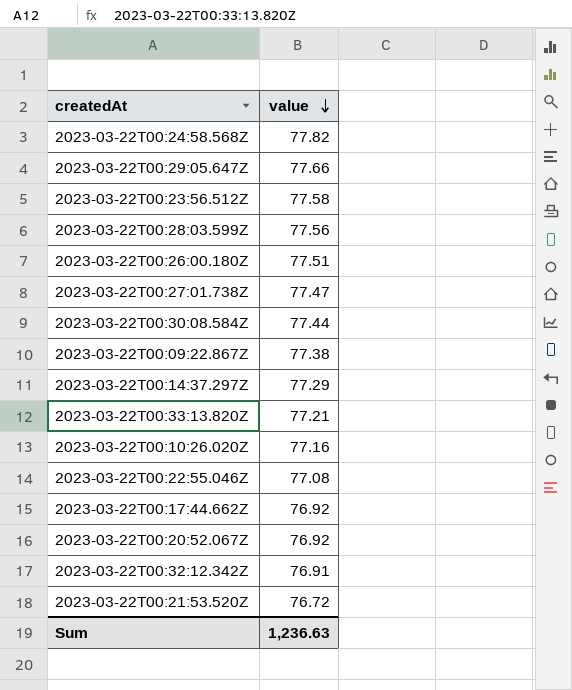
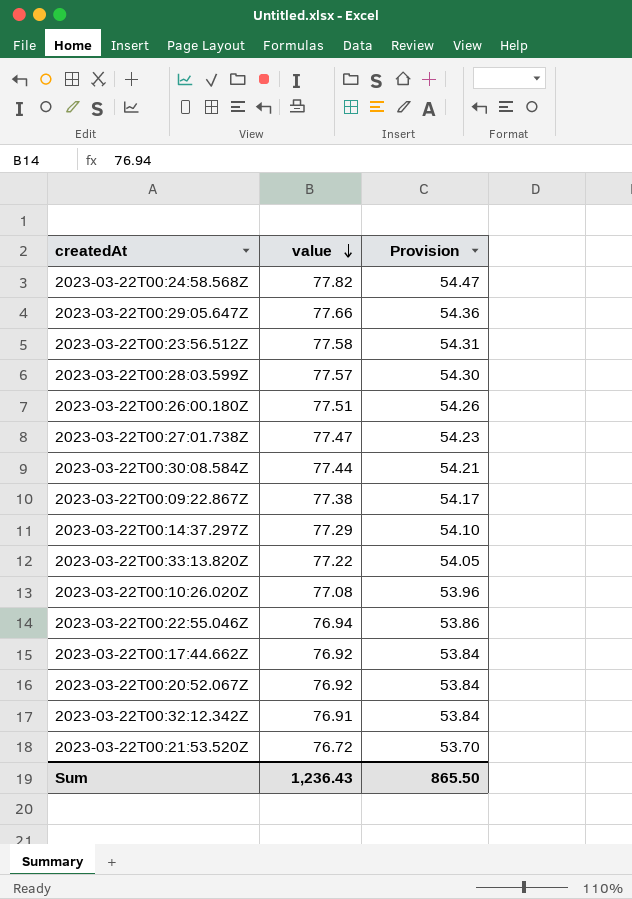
column Provision | formula: none -> [value] * 0.7
2023-03-22T00:28:03.599Z | value: 77.56 -> 77.57
2023-03-22T00:33:13.820Z | value: 77.21 -> 77.22
2023-03-22T00:10:26.020Z | value: 77.16 -> 77.08
2023-03-22T00:22:55.046Z | value: 77.08 -> 76.94
Sum | value: 1,236.63 -> 1,236.43

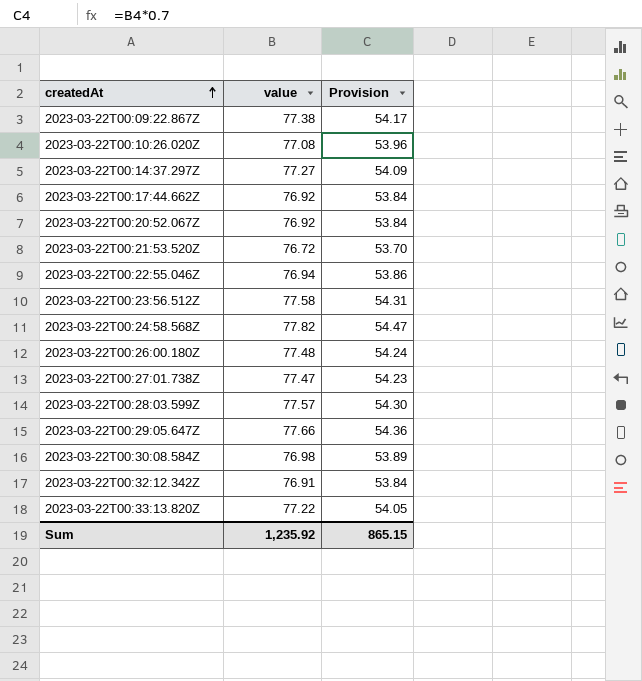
row order: value descending -> createdAt ascending
2023-03-22T00:14:37.297Z | value: 77.29 -> 77.27
2023-03-22T00:14:37.297Z | Provision: 54.10 -> 54.09
2023-03-22T00:26:00.180Z | value: 77.51 -> 77.48
2023-03-22T00:26:00.180Z | Provision: 54.26 -> 54.24
2023-03-22T00:30:08.584Z | value: 77.44 -> 76.98
2023-03-22T00:30:08.584Z | Provision: 54.21 -> 53.89
Sum | value: 1,236.43 -> 1,235.92
Sum | Provision: 865.50 -> 865.15

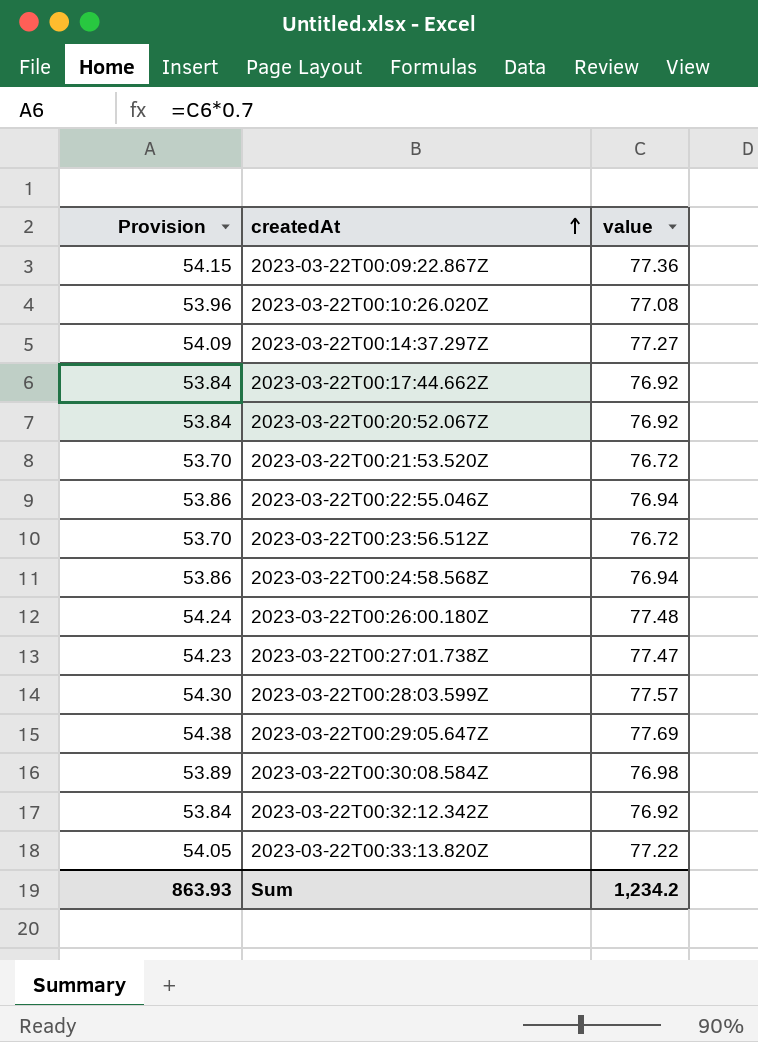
column Provision | position: 3 -> 1
2023-03-22T00:09:22.867Z | Provision: 54.17 -> 54.15
2023-03-22T00:09:22.867Z | value: 77.38 -> 77.36
2023-03-22T00:23:56.512Z | Provision: 54.31 -> 53.70
2023-03-22T00:23:56.512Z | value: 77.58 -> 76.72
2023-03-22T00:24:58.568Z | Provision: 54.47 -> 53.86
2023-03-22T00:24:58.568Z | value: 77.82 -> 76.94
2023-03-22T00:29:05.647Z | Provision: 54.36 -> 54.38
2023-03-22T00:29:05.647Z | value: 77.66 -> 77.69
2023-03-22T00:32:12.342Z | value: 76.91 -> 76.92
Sum | Provision: 865.15 -> 863.93
Sum | value: 1,235.92 -> 1,234.2

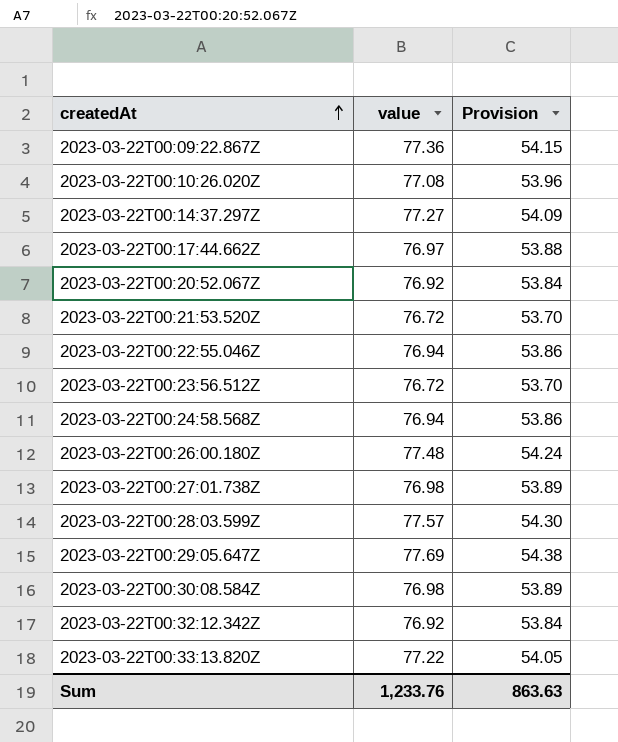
column Provision | position: 1 -> 3
2023-03-22T00:17:44.662Z | value: 76.92 -> 76.97
2023-03-22T00:17:44.662Z | Provision: 53.84 -> 53.88
2023-03-22T00:27:01.738Z | value: 77.47 -> 76.98
2023-03-22T00:27:01.738Z | Provision: 54.23 -> 53.89
Sum | value: 1,234.2 -> 1,233.76
Sum | Provision: 863.93 -> 863.63

